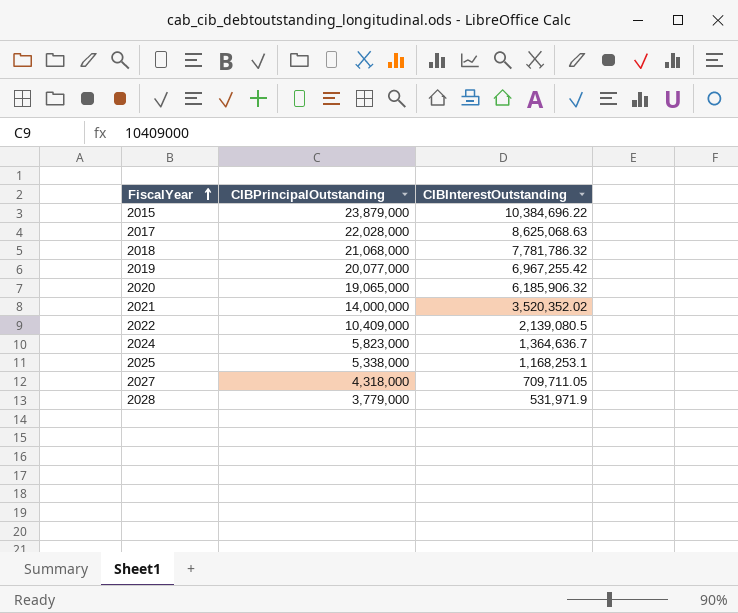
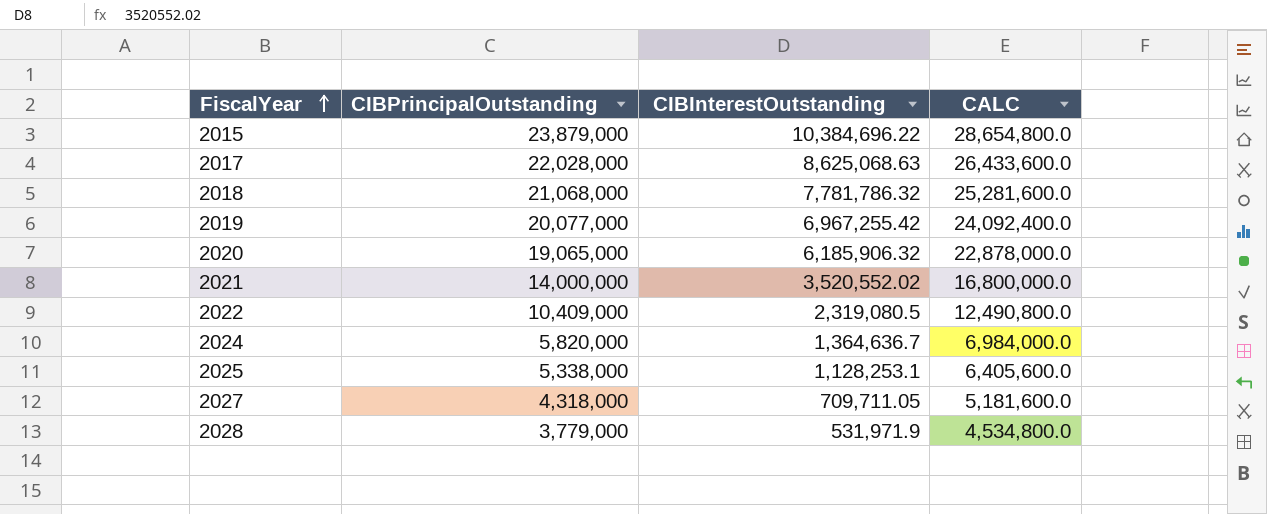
column CALC | formula: none -> [CIBPrincipalOutstanding] * 1.2
2021 | CIBInterestOutstanding: 3,520,352.02 -> 3,520,552.02
2022 | CIBInterestOutstanding: 2,139,080.5 -> 2,319,080.5
2024 | CIBPrincipalOutstanding: 5,823,000 -> 5,820,000
2025 | CIBInterestOutstanding: 1,168,253.1 -> 1,128,253.1

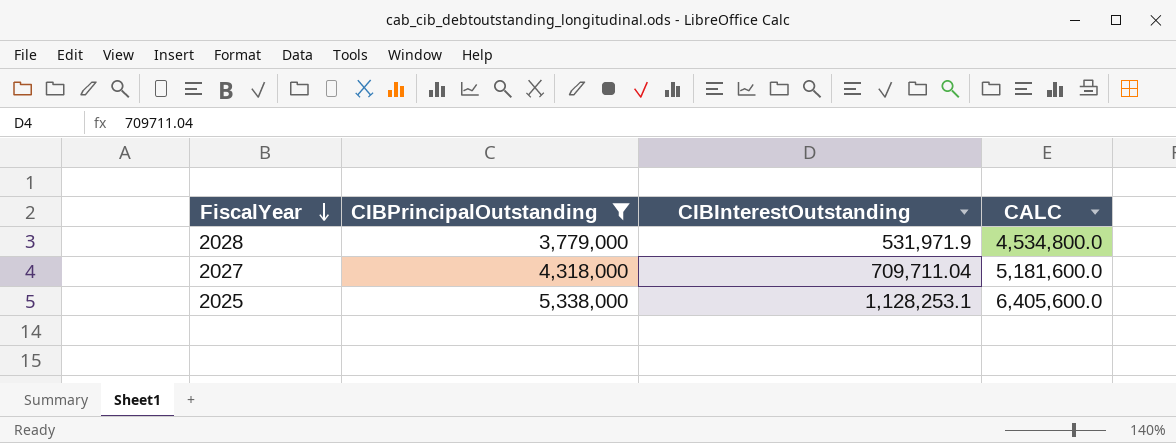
filter: none -> CIBPrincipalOutstanding <= 5,338,000
row order: FiscalYear ascending -> FiscalYear descending
2027 | CIBInterestOutstanding: 709,711.05 -> 709,711.04

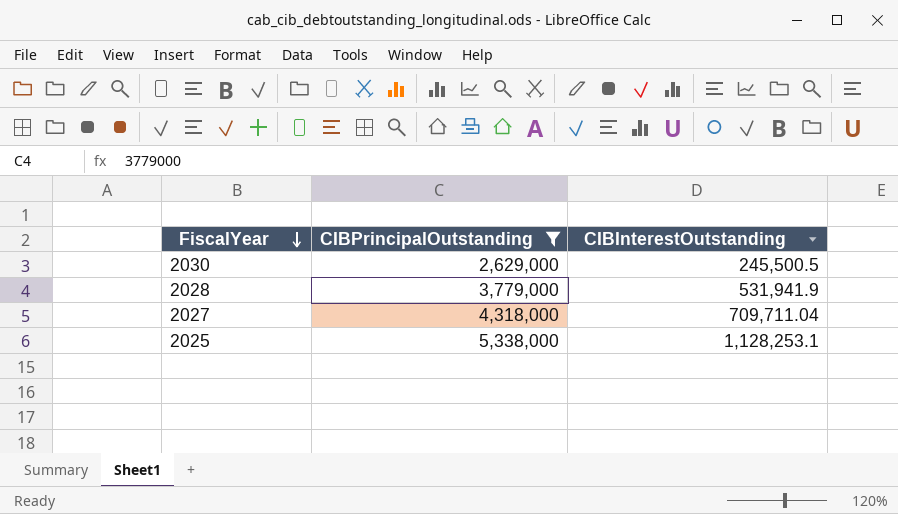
column CALC | formula: [CIBPrincipalOutstanding] * 1.2 -> none
row 2030: none -> 2,629,000 | 245,500.5
2028 | CIBInterestOutstanding: 531,971.9 -> 531,941.9

